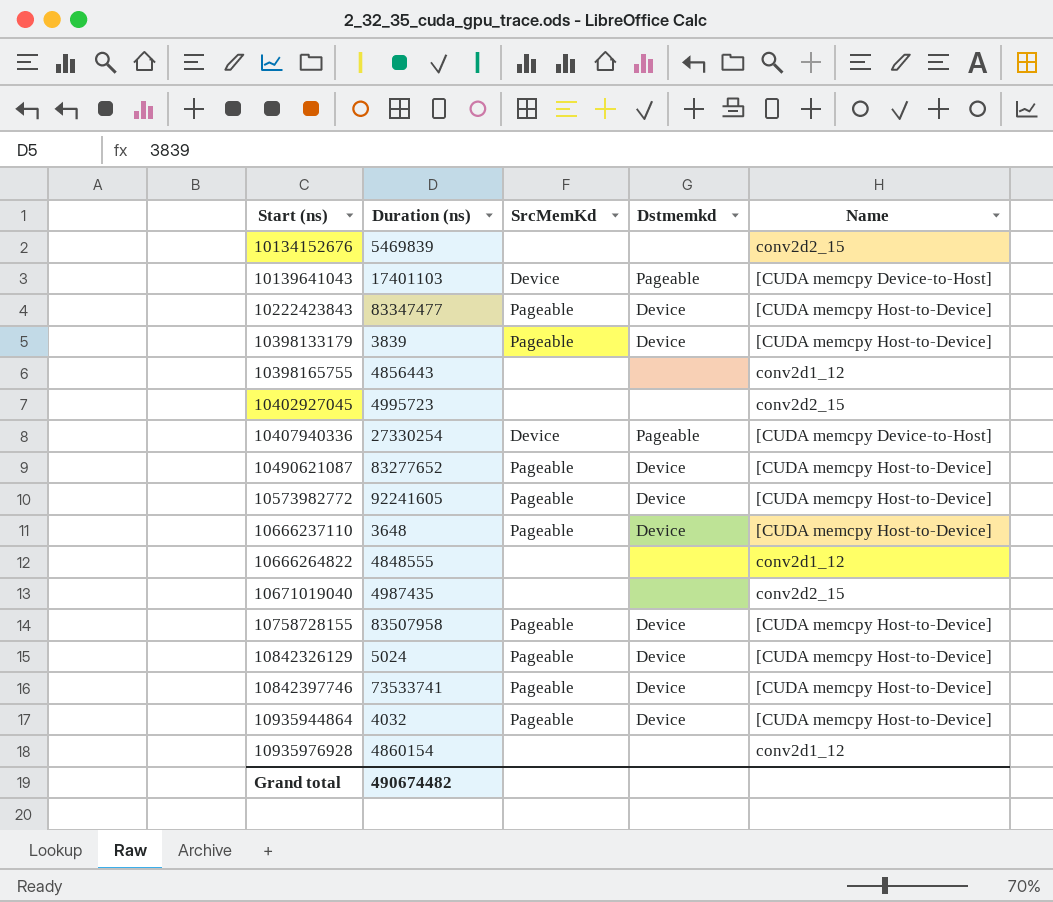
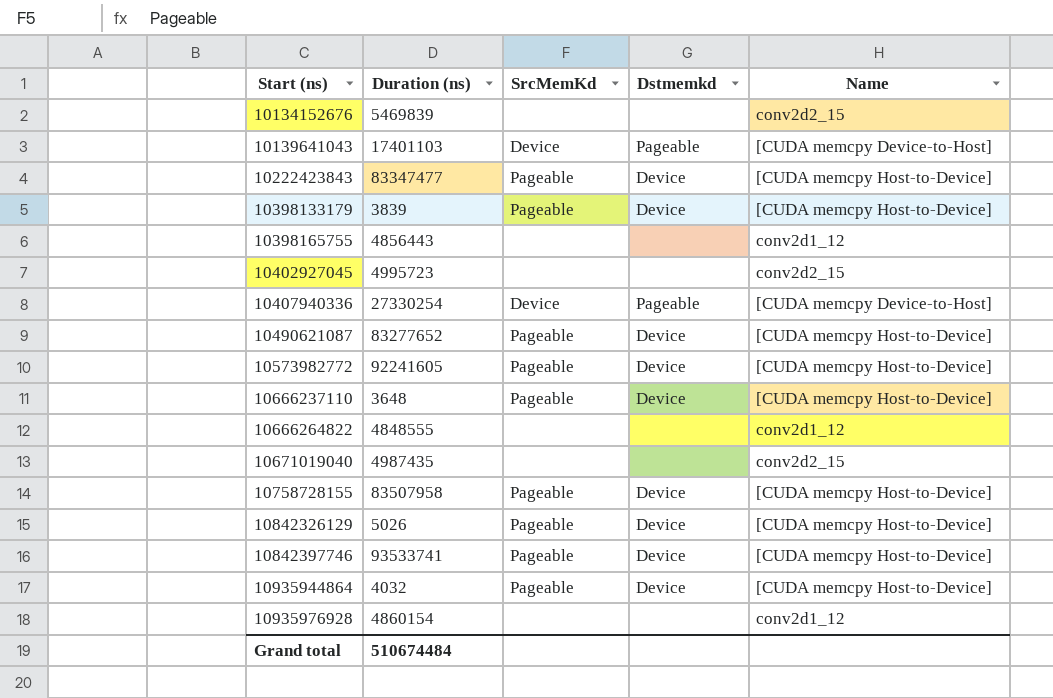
10842326129 | Duration (ns): 5024 -> 5026
10842397746 | Duration (ns): 73533741 -> 93533741
Grand total | Duration (ns): 490674482 -> 510674484

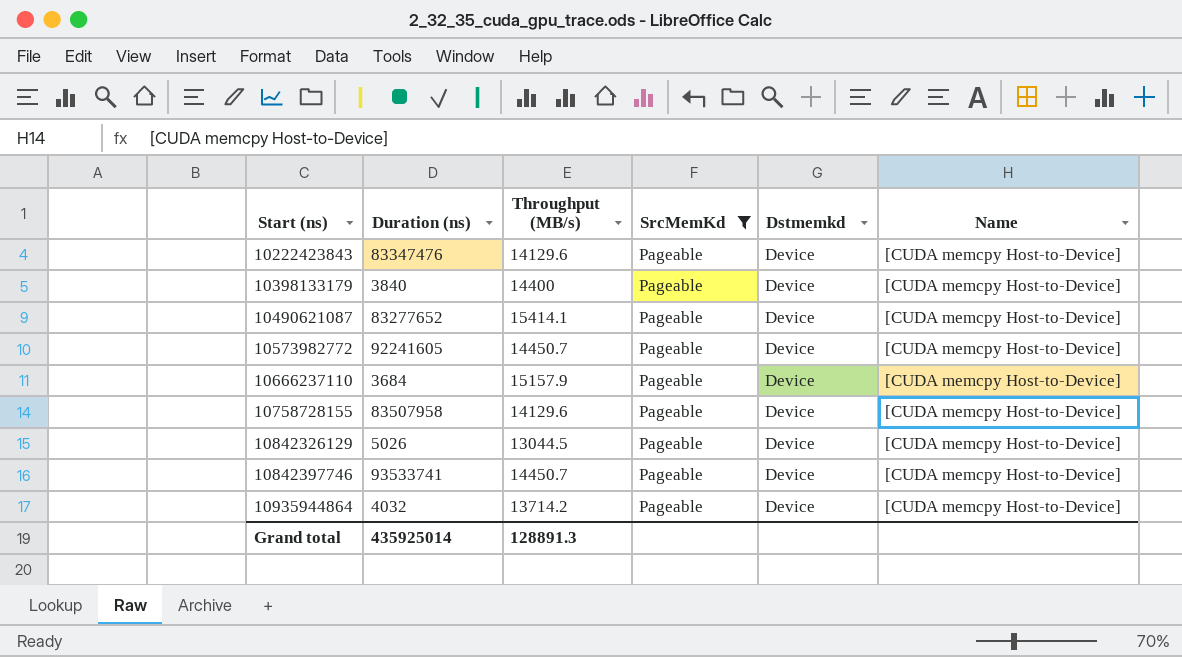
filter: none -> SrcMemKd = Pageable
column Throughput (MB/s) | position: none -> 3
10222423843 | Duration (ns): 83347477 -> 83347476
10398133179 | Duration (ns): 3839 -> 3840
10666237110 | Duration (ns): 3648 -> 3684
Grand total | Duration (ns): 510674484 -> 435925014

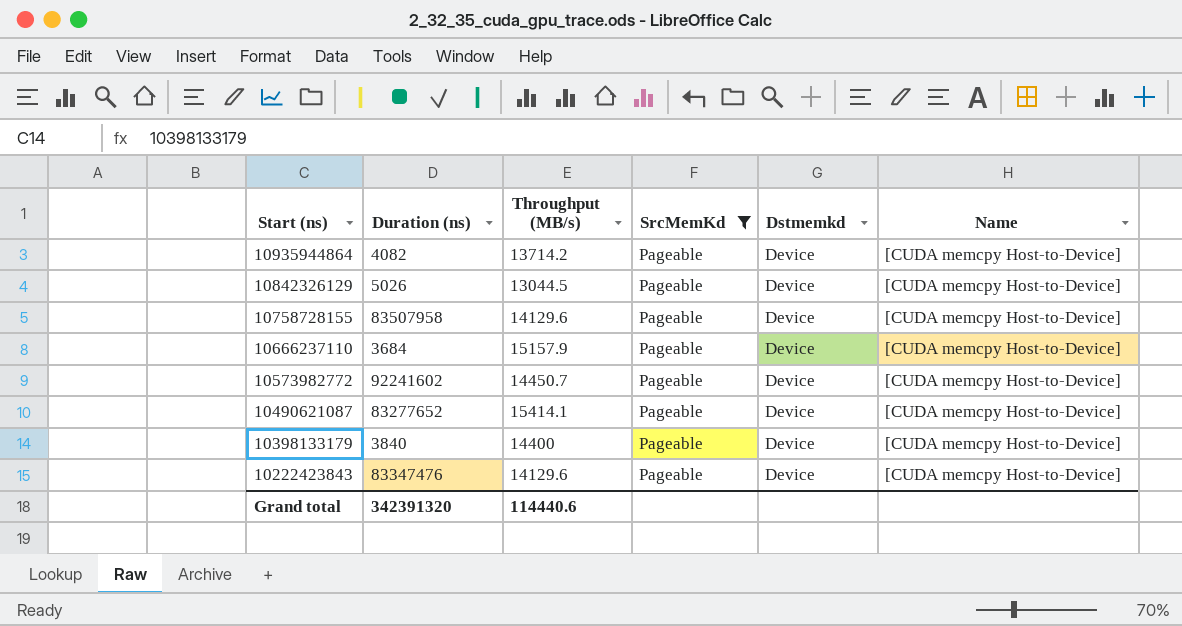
row order: Start (ns) ascending -> Start (ns) descending
row 10842397746: 93533741 | 14450.7 | Pageable | Device | [CUDA memcpy Host-to-Device] -> none
10935944864 | Duration (ns): 4032 -> 4082
10573982772 | Duration (ns): 92241605 -> 92241602
Grand total | Duration (ns): 435925014 -> 342391320
Grand total | Throughput (MB/s): 128891.3 -> 114440.6

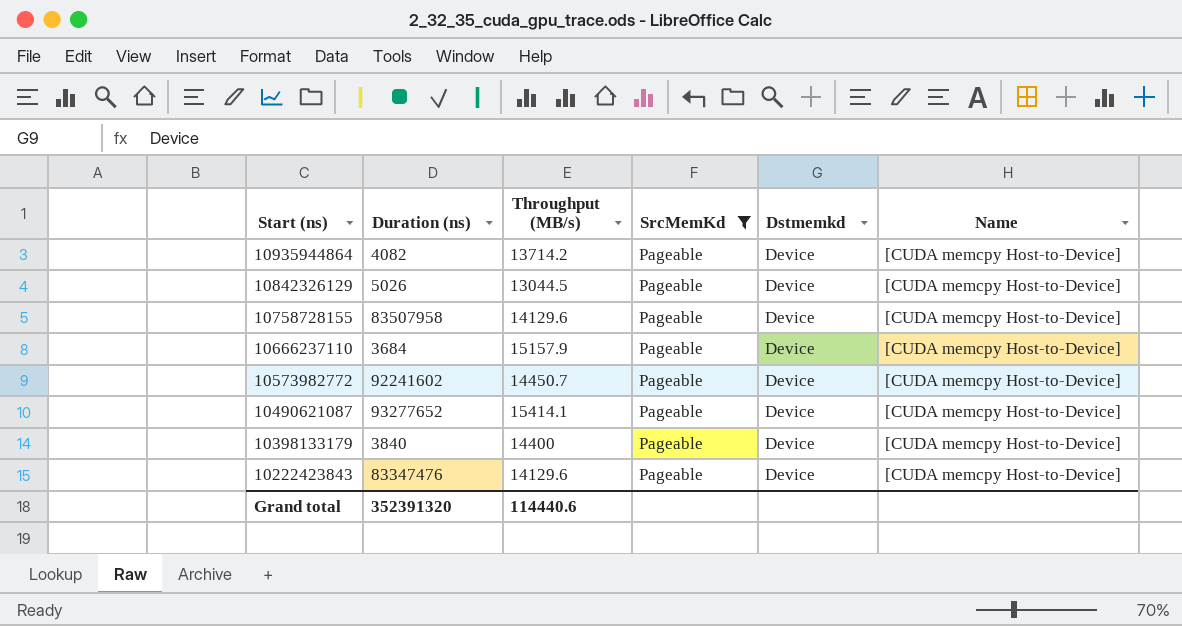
10490621087 | Duration (ns): 83277652 -> 93277652
Grand total | Duration (ns): 342391320 -> 352391320

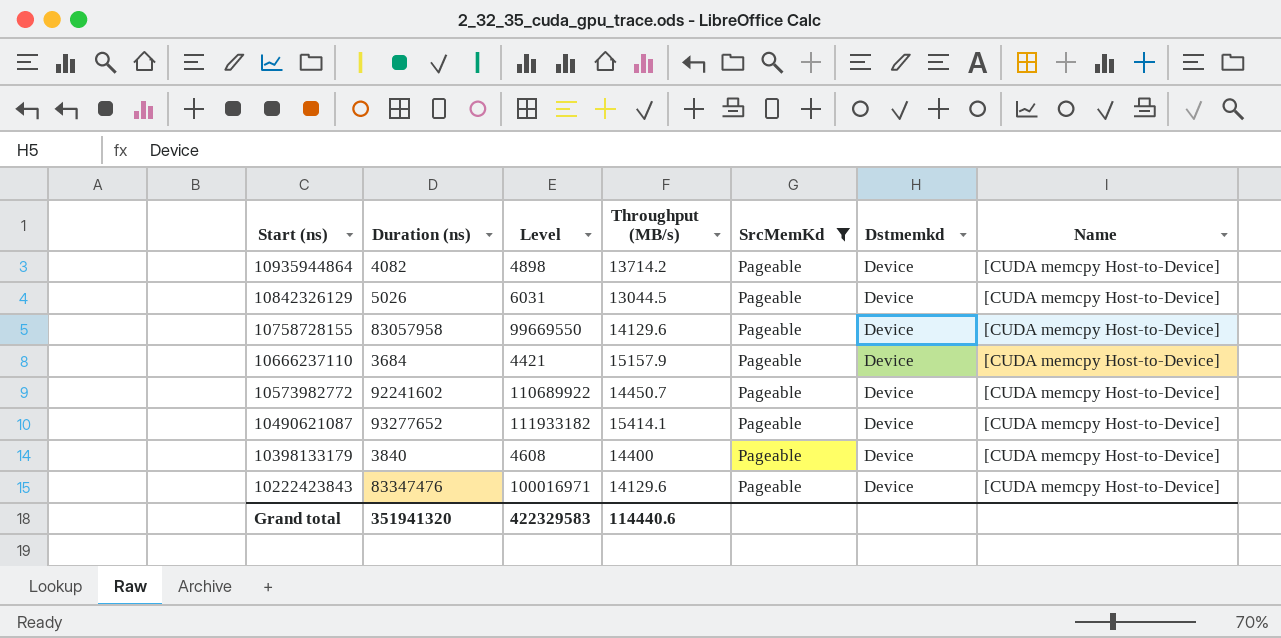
column Level | formula: none -> [Duration (ns)] * 1.2
10758728155 | Duration (ns): 83507958 -> 83057958
Grand total | Duration (ns): 352391320 -> 351941320

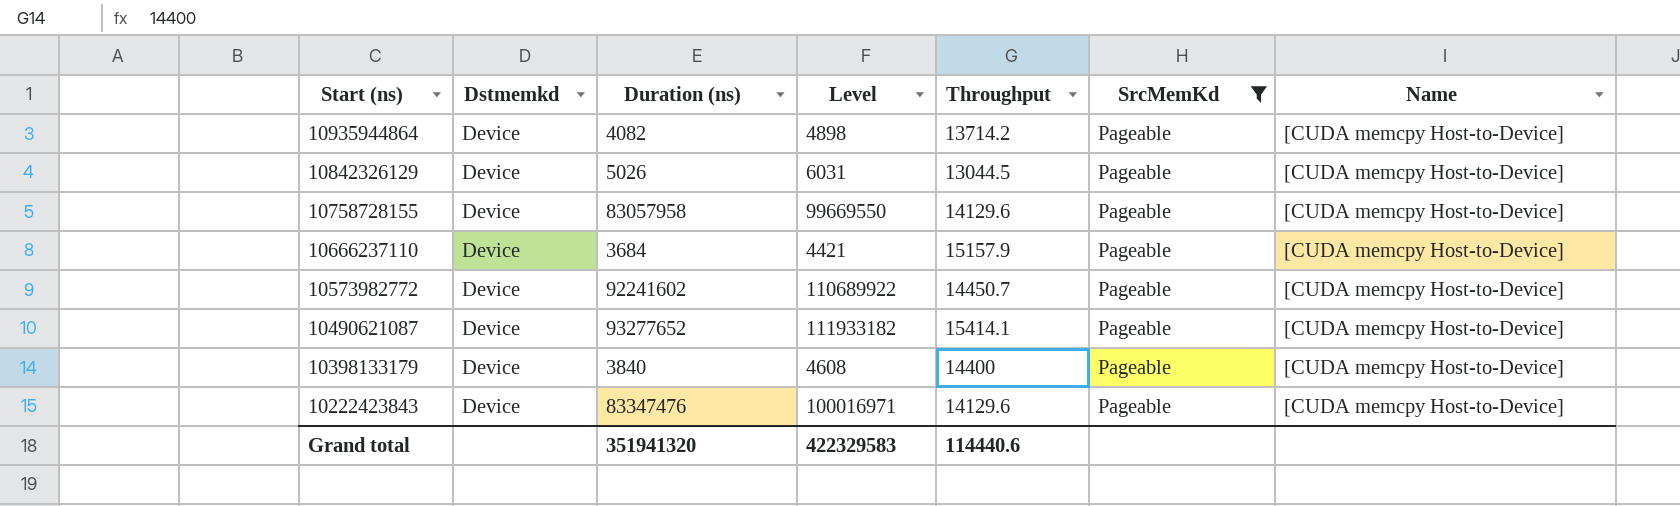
column Dstmemkd | position: 6 -> 2
column name: Throughput (MB/s) -> Throughput

